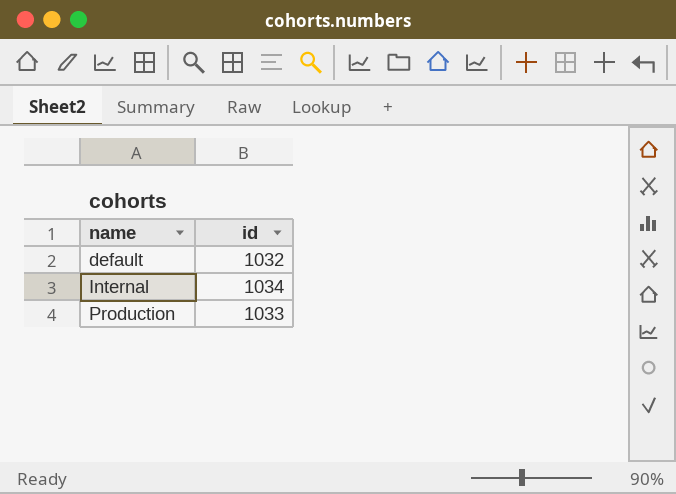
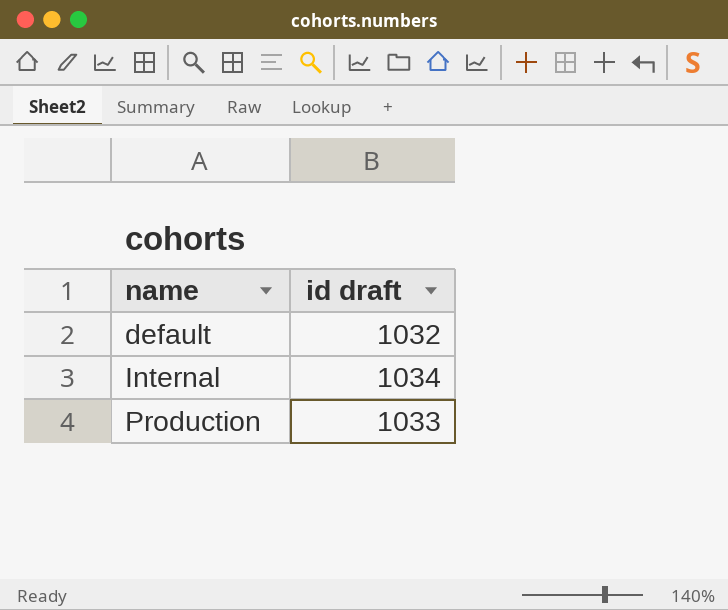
column name: id -> id draft

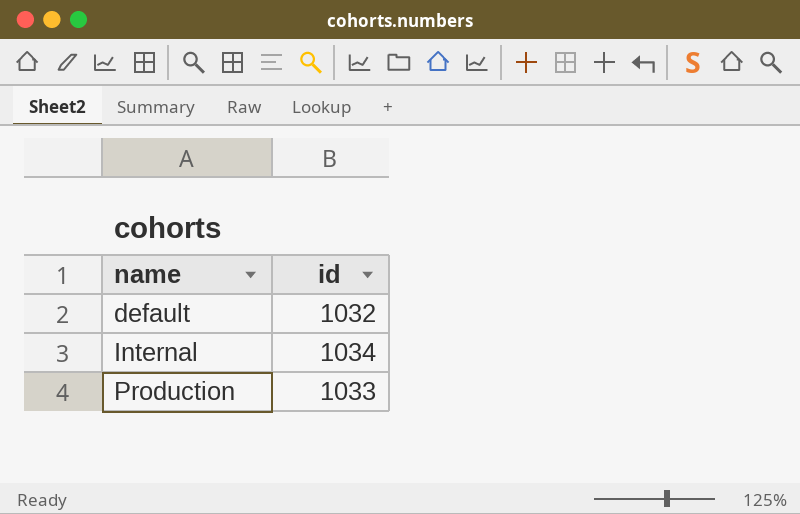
column name: id draft -> id

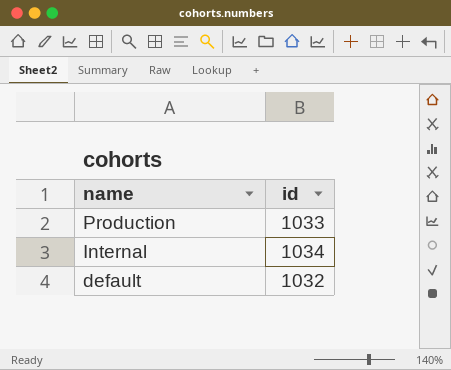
row order: name ascending -> name descending

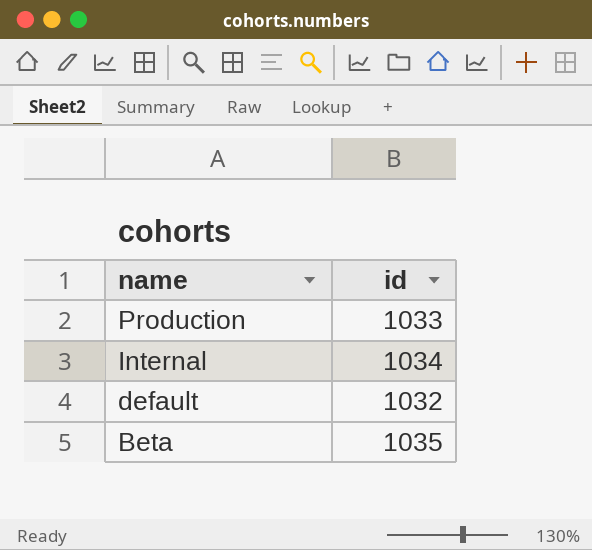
row Beta: none -> 1035

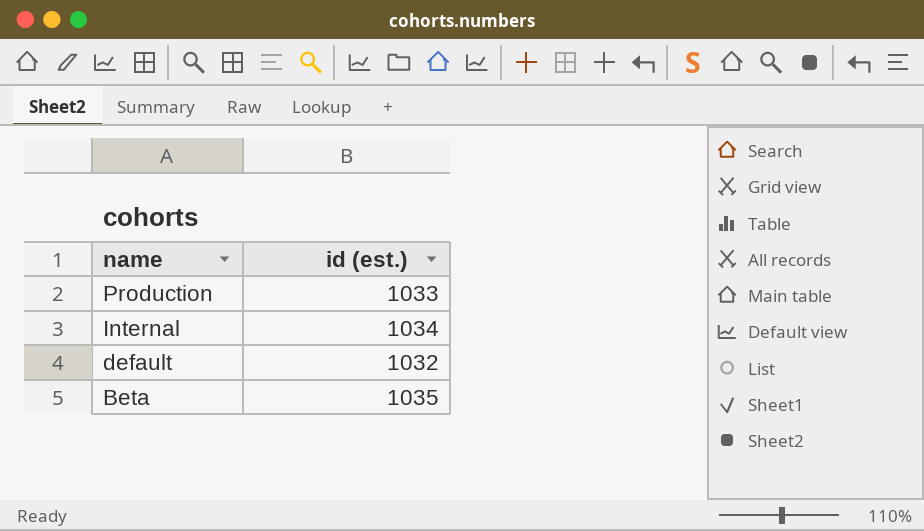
column name: id -> id (est.)

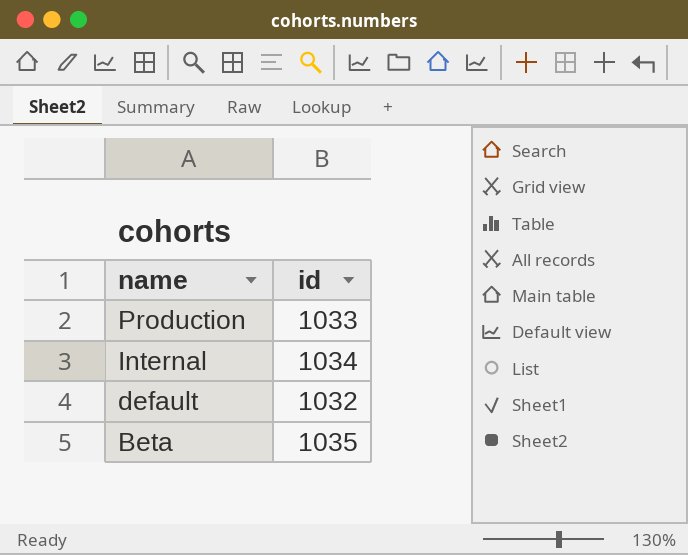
column name: id (est.) -> id

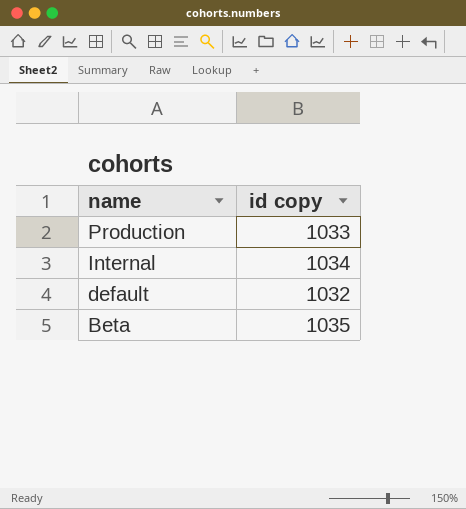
column name: id -> id copy

